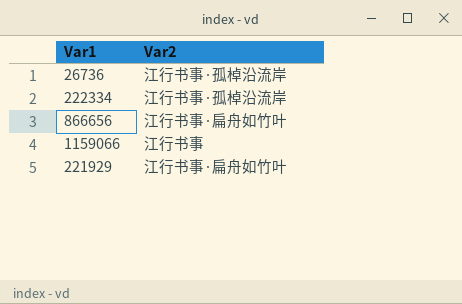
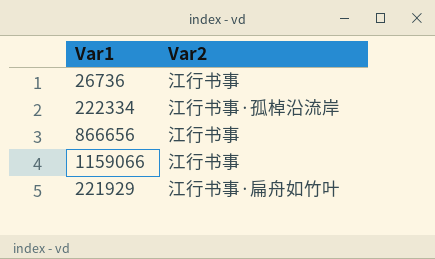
26736 | Var2: 江行书事·孤棹沿流岸 -> 江行书事
866656 | Var2: 江行书事·扁舟如竹叶 -> 江行书事

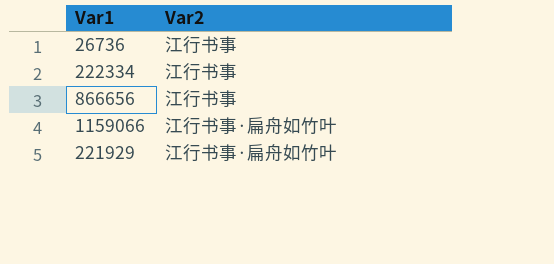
222334 | Var2: 江行书事·孤棹沿流岸 -> 江行书事
1159066 | Var2: 江行书事 -> 江行书事·扁舟如竹叶

